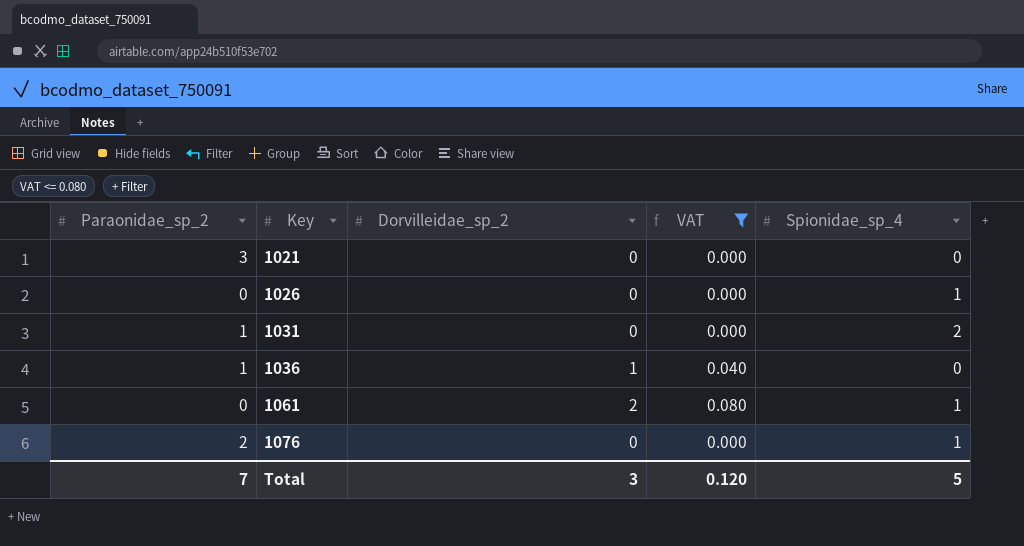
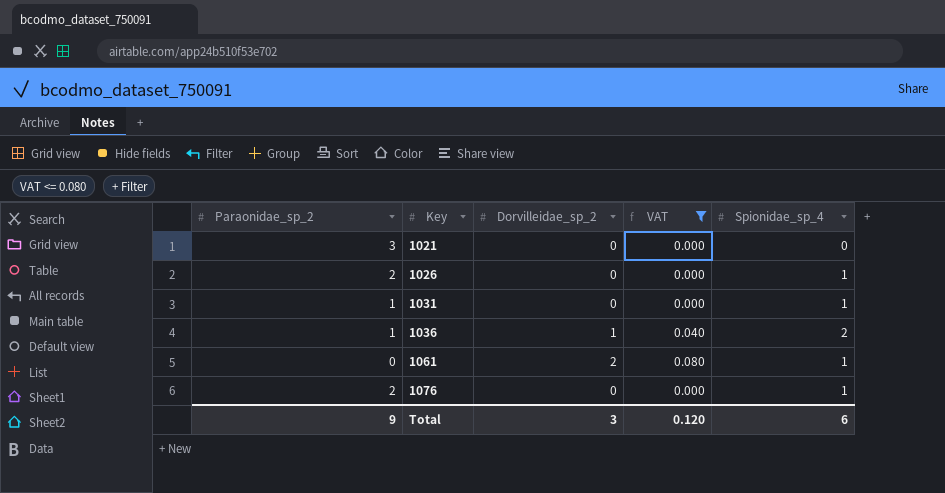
1026 | Paraonidae_sp_2: 0 -> 2
1031 | Spionidae_sp_4: 2 -> 1
1036 | Spionidae_sp_4: 0 -> 2
Total | Paraonidae_sp_2: 7 -> 9
Total | Spionidae_sp_4: 5 -> 6

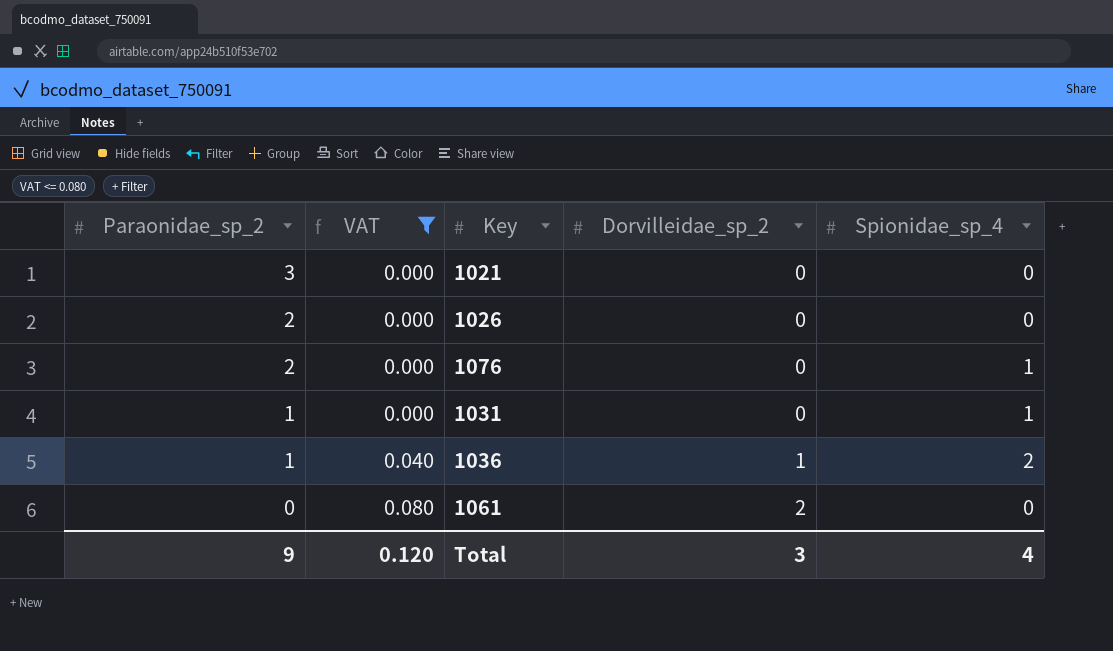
row order: Key ascending -> Paraonidae_sp_2 descending
column VAT | position: 4 -> 2
1026 | Spionidae_sp_4: 1 -> 0
1061 | Spionidae_sp_4: 1 -> 0
Total | Spionidae_sp_4: 6 -> 4

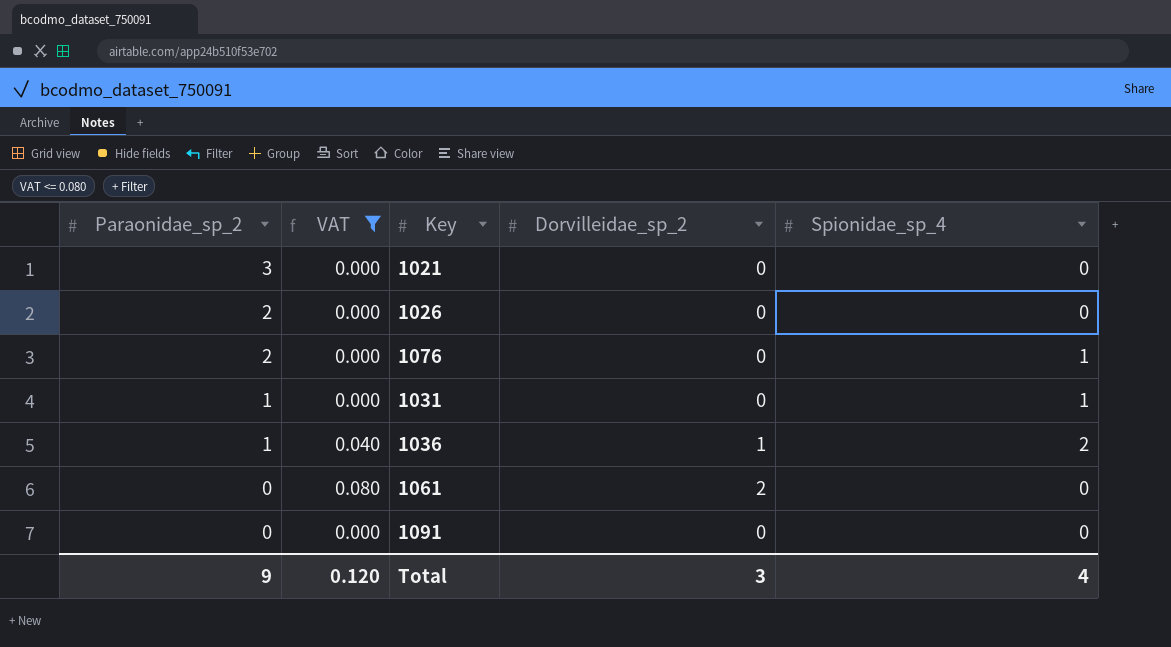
row 1091: none -> 0 | 0.000 | 0 | 0

